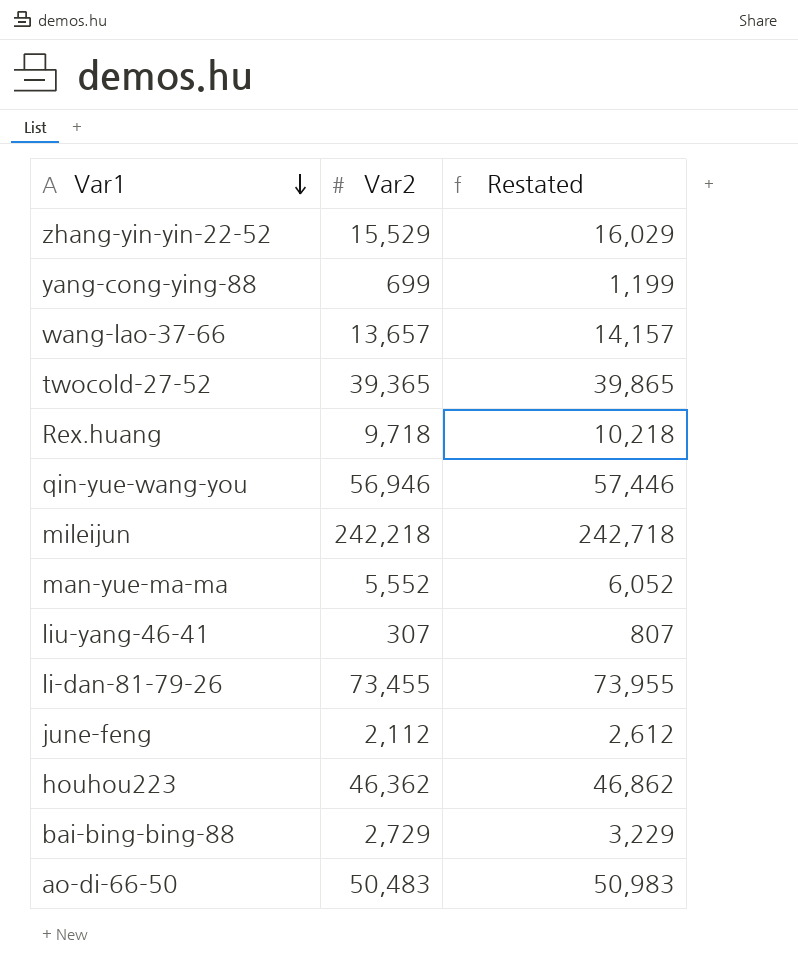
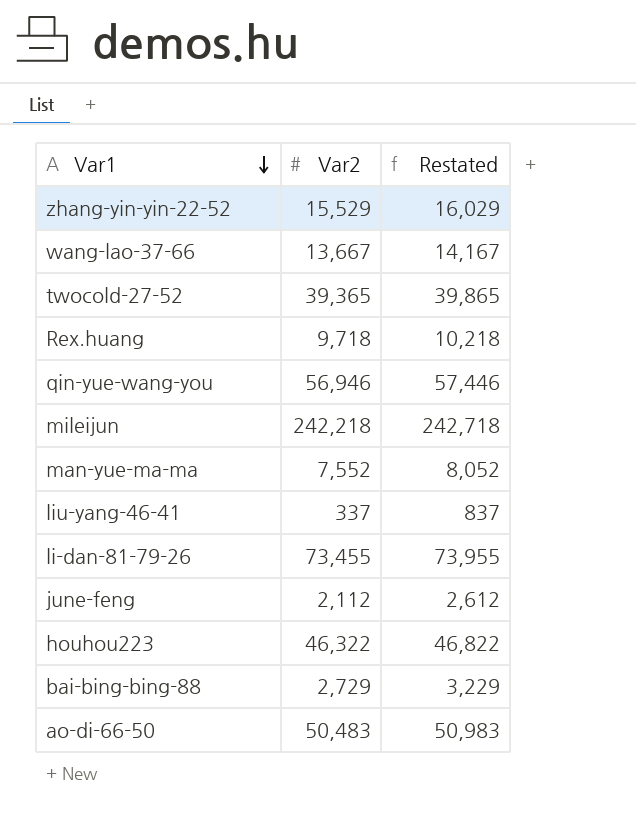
row yang-cong-ying-88: 699 | 1,199 -> none
wang-lao-37-66 | Var2: 13,657 -> 13,667
wang-lao-37-66 | Restated: 14,157 -> 14,167
man-yue-ma-ma | Var2: 5,552 -> 7,552
man-yue-ma-ma | Restated: 6,052 -> 8,052
liu-yang-46-41 | Var2: 307 -> 337
liu-yang-46-41 | Restated: 807 -> 837
houhou223 | Var2: 46,362 -> 46,322
houhou223 | Restated: 46,862 -> 46,822

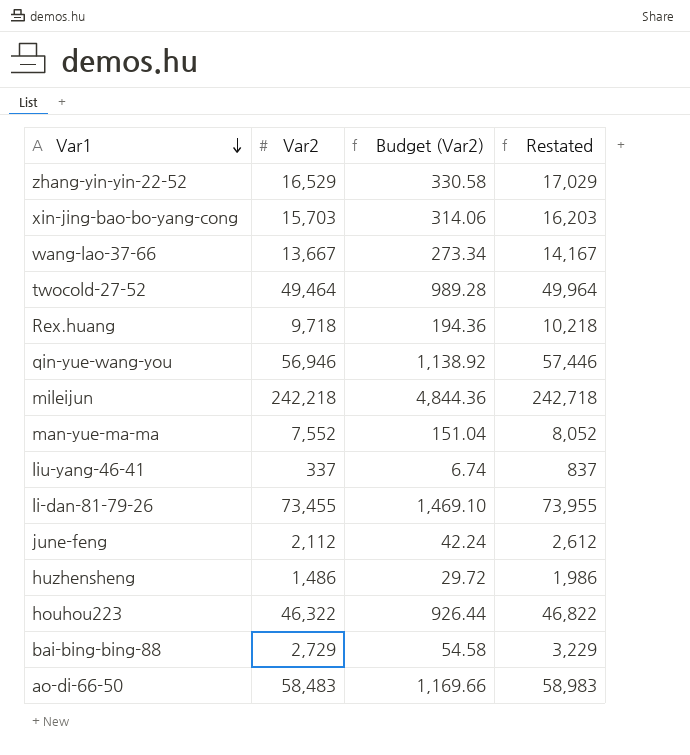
column Budget (Var2) | formula: none -> [Var2] * 0.02
zhang-yin-yin-22-52 | Var2: 15,529 -> 16,529
zhang-yin-yin-22-52 | Restated: 16,029 -> 17,029
row xin-jing-bao-bo-yang-cong: none -> 15,703 | 314.06 | 16,203
twocold-27-52 | Var2: 39,365 -> 49,464
twocold-27-52 | Restated: 39,865 -> 49,964
row huzhensheng: none -> 1,486 | 29.72 | 1,986
ao-di-66-50 | Var2: 50,483 -> 58,483
ao-di-66-50 | Restated: 50,983 -> 58,983

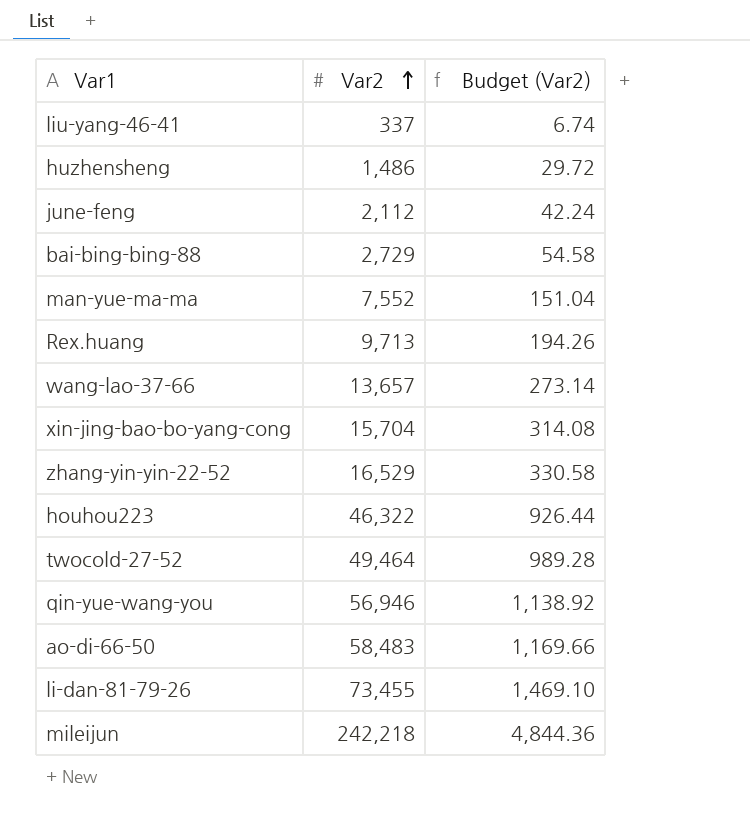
row order: Var1 descending -> Var2 ascending
column Restated | formula: [Var2] + 500 -> none
Rex.huang | Var2: 9,718 -> 9,713
Rex.huang | Budget (Var2): 194.36 -> 194.26
wang-lao-37-66 | Var2: 13,667 -> 13,657
wang-lao-37-66 | Budget (Var2): 273.34 -> 273.14
xin-jing-bao-bo-yang-cong | Var2: 15,703 -> 15,704
xin-jing-bao-bo-yang-cong | Budget (Var2): 314.06 -> 314.08

